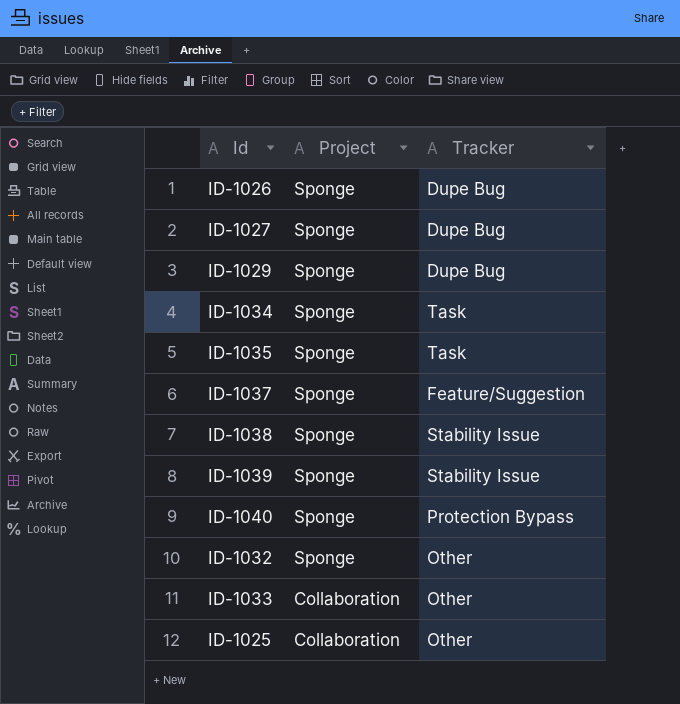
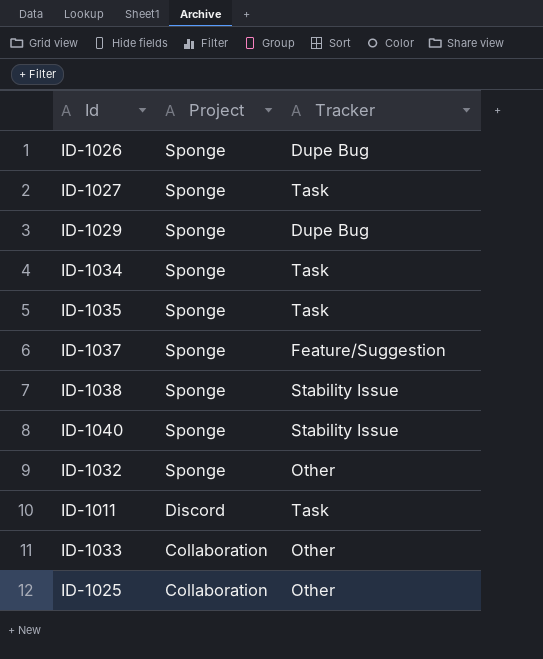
row ID-1039: Sponge | Stability Issue -> none
ID-1027 | Tracker: Dupe Bug -> Task
ID-1040 | Tracker: Protection Bypass -> Stability Issue
row ID-1011: none -> Discord | Task

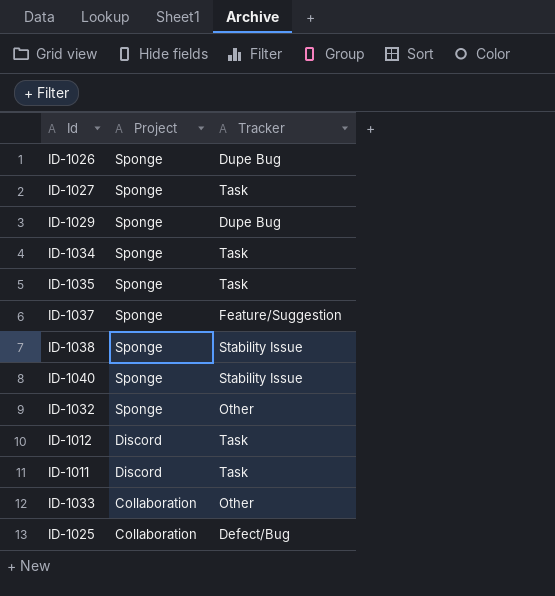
row ID-1012: none -> Discord | Task
ID-1025 | Tracker: Other -> Defect/Bug

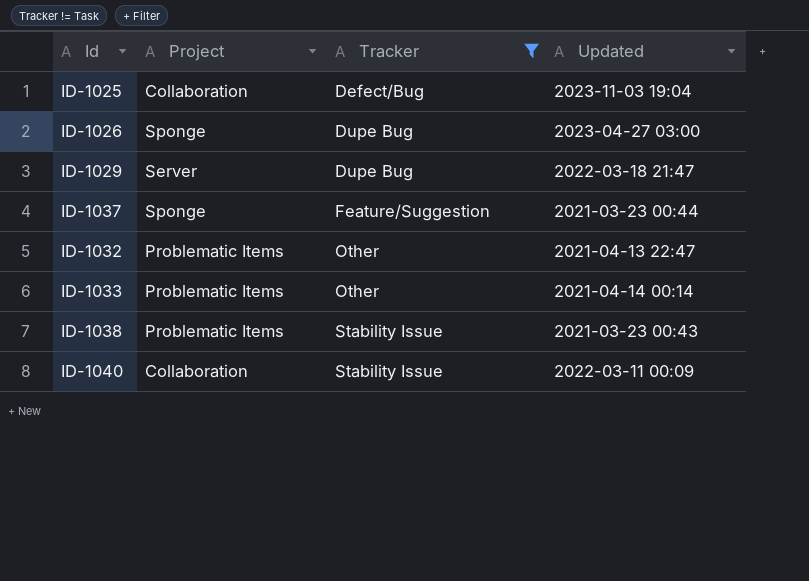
filter: none -> Tracker != Task
row order: Project descending -> Tracker ascending
column Updated | position: none -> 4
ID-1029 | Project: Sponge -> Server
ID-1032 | Project: Sponge -> Problematic Items
ID-1033 | Project: Collaboration -> Problematic Items
ID-1038 | Project: Sponge -> Problematic Items
ID-1040 | Project: Sponge -> Collaboration

